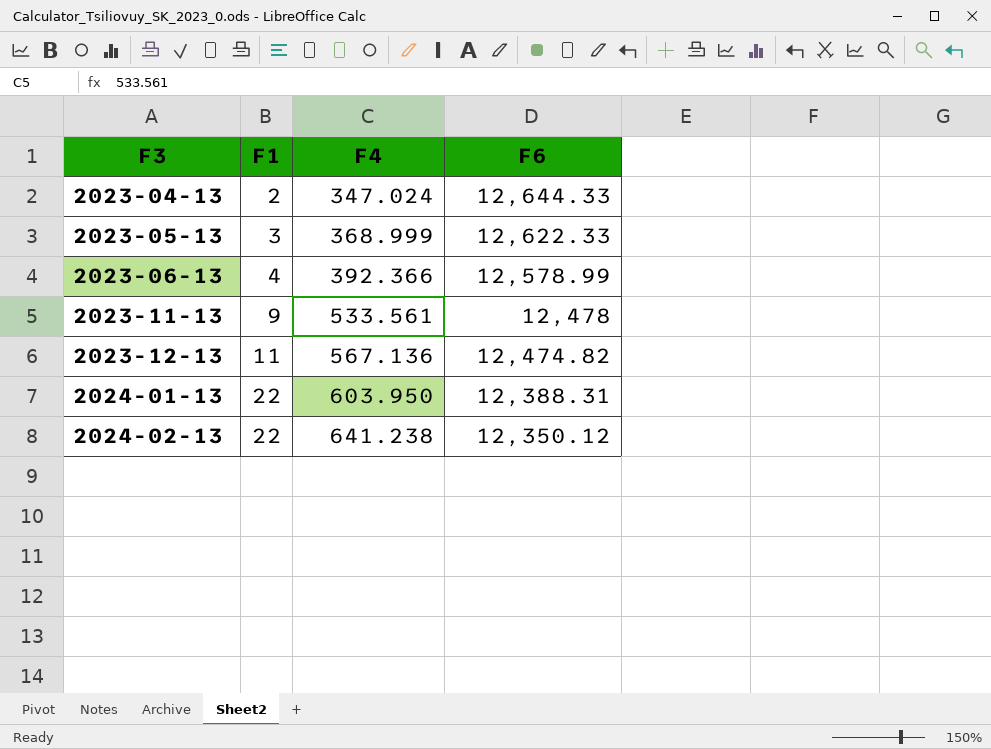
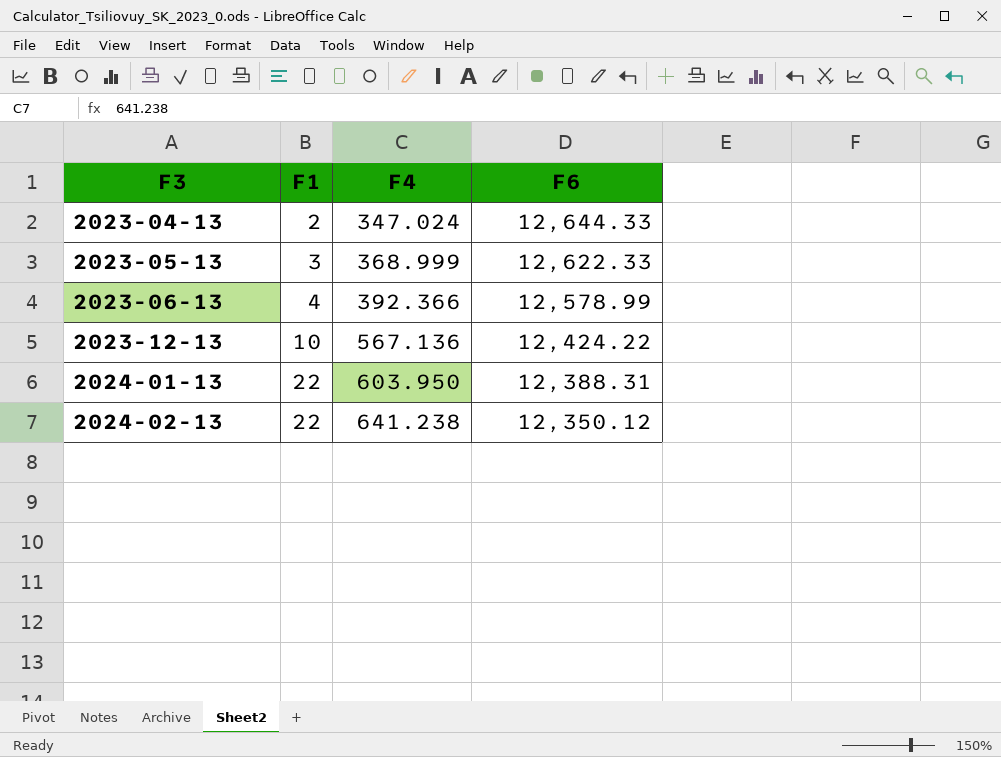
row 2023-11-13: 9 | 533.561 | 12,478 -> none
2023-12-13 | F1: 11 -> 10
2023-12-13 | F6: 12,474.82 -> 12,424.22

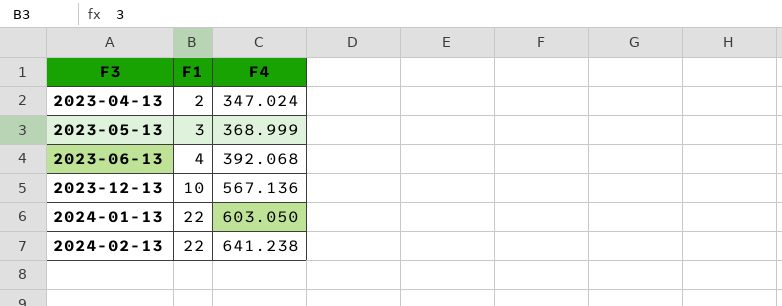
column F6 | position: 4 -> none
2023-06-13 | F4: 392.366 -> 392.068
2024-01-13 | F4: 603.950 -> 603.050

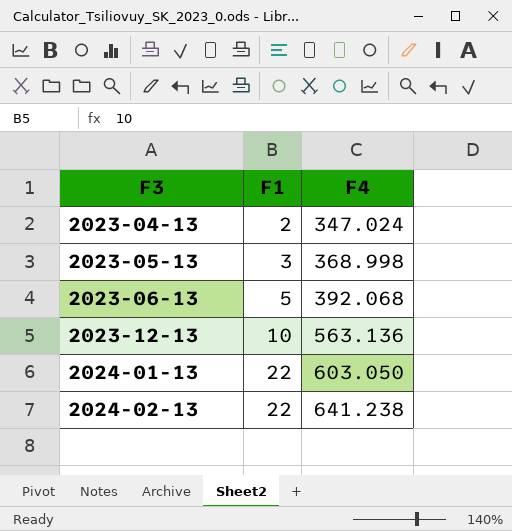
2023-05-13 | F4: 368.999 -> 368.998
2023-06-13 | F1: 4 -> 5
2023-12-13 | F4: 567.136 -> 563.136

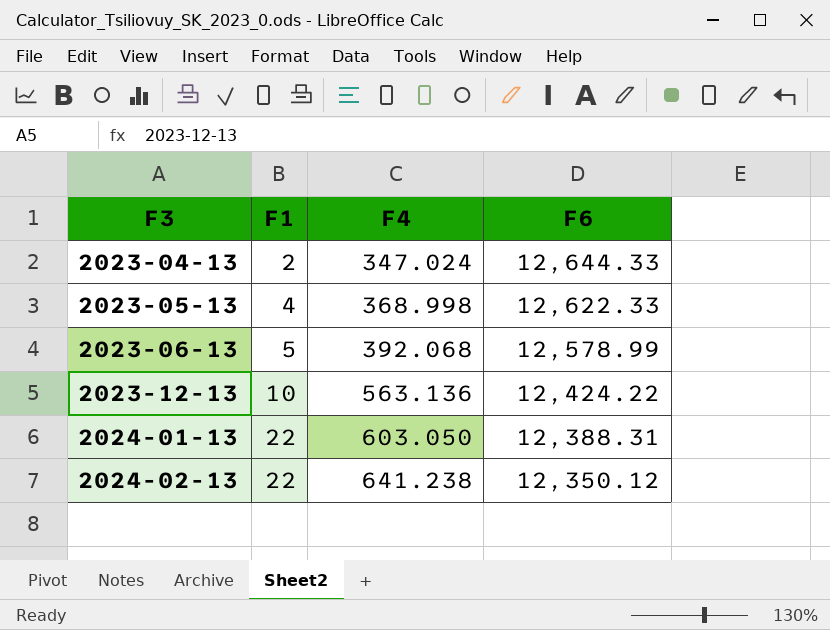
column F6 | position: none -> 4
2023-05-13 | F1: 3 -> 4

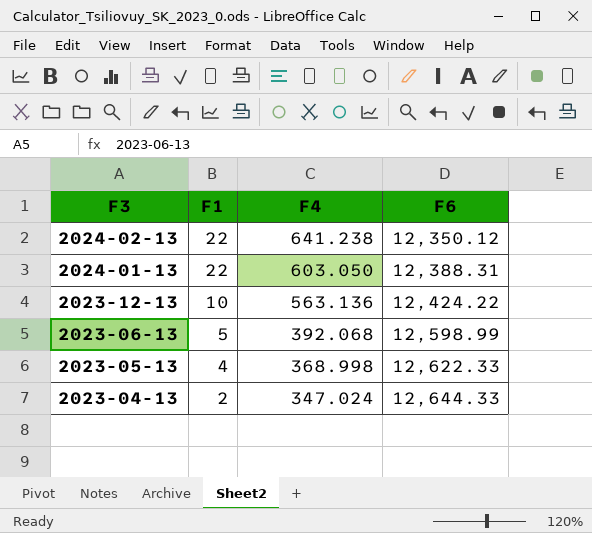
row order: F3 ascending -> F3 descending
2023-06-13 | F6: 12,578.99 -> 12,598.99

